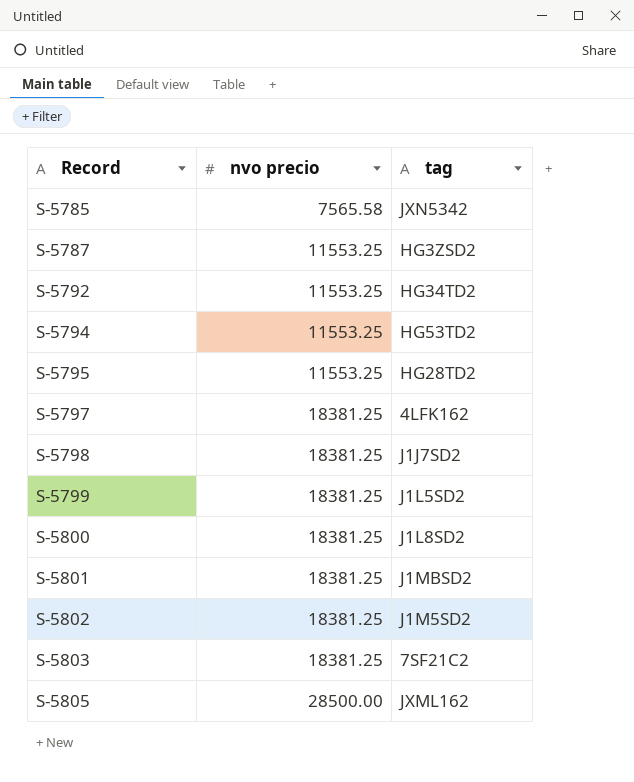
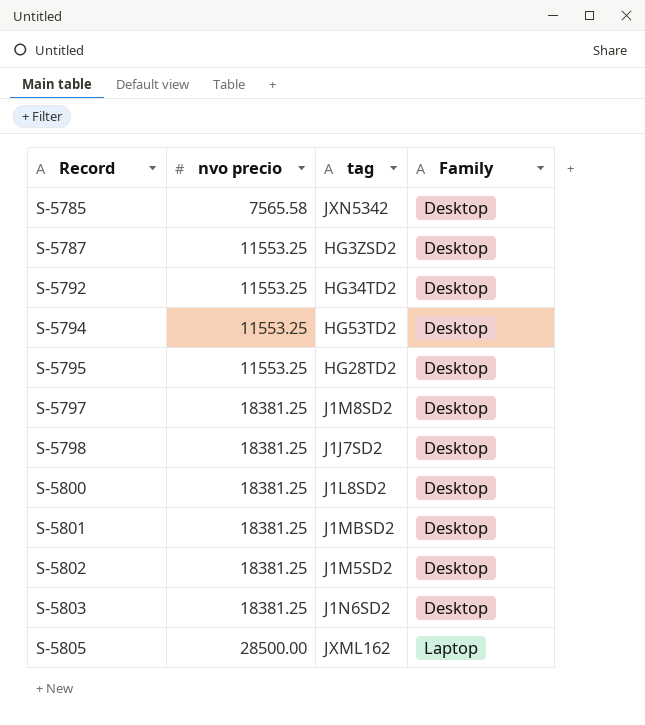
column Family | position: none -> 4
row S-5799: 18381.25 | J1L5SD2 -> none
S-5797 | tag: 4LFK162 -> J1M8SD2
S-5803 | tag: 7SF21C2 -> J1N6SD2

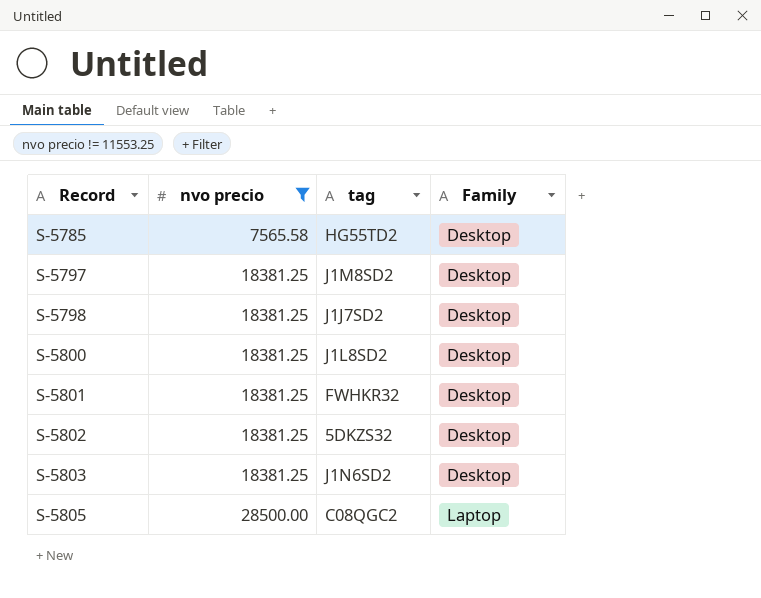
filter: none -> nvo precio != 11553.25
S-5785 | tag: JXN5342 -> HG55TD2
S-5801 | tag: J1MBSD2 -> FWHKR32
S-5802 | tag: J1M5SD2 -> 5DKZS32
S-5805 | tag: JXML162 -> C08QGC2

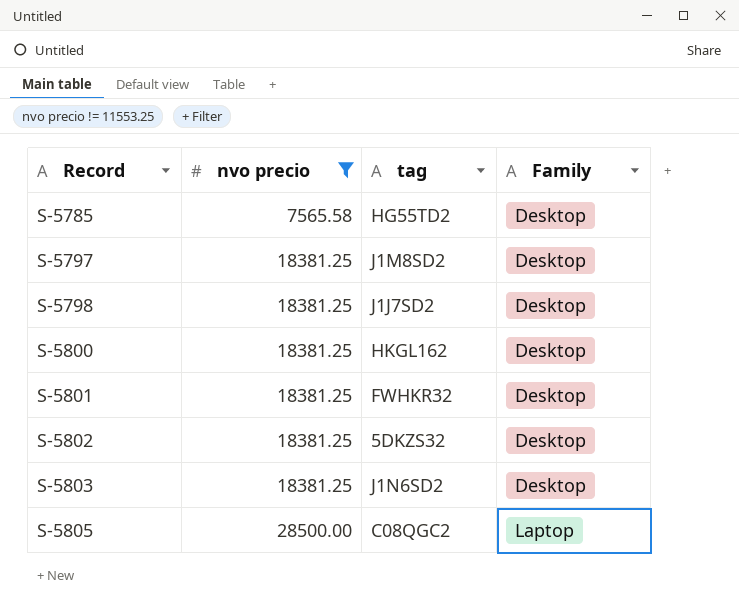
S-5800 | tag: J1L8SD2 -> HKGL162

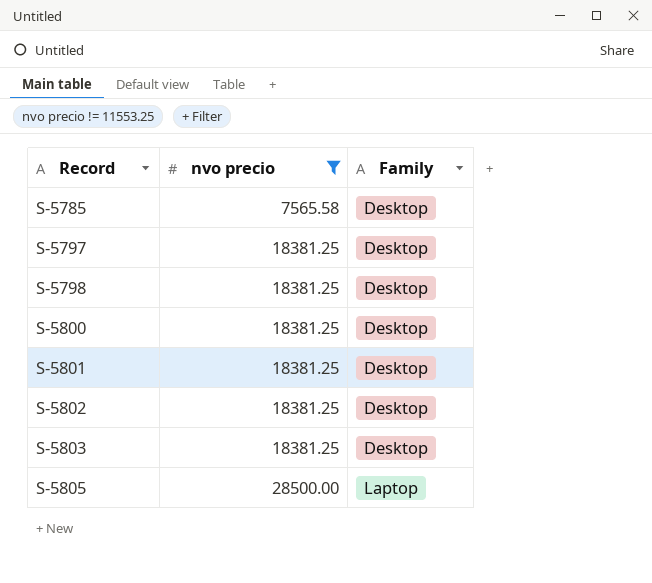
column tag | position: 3 -> none

